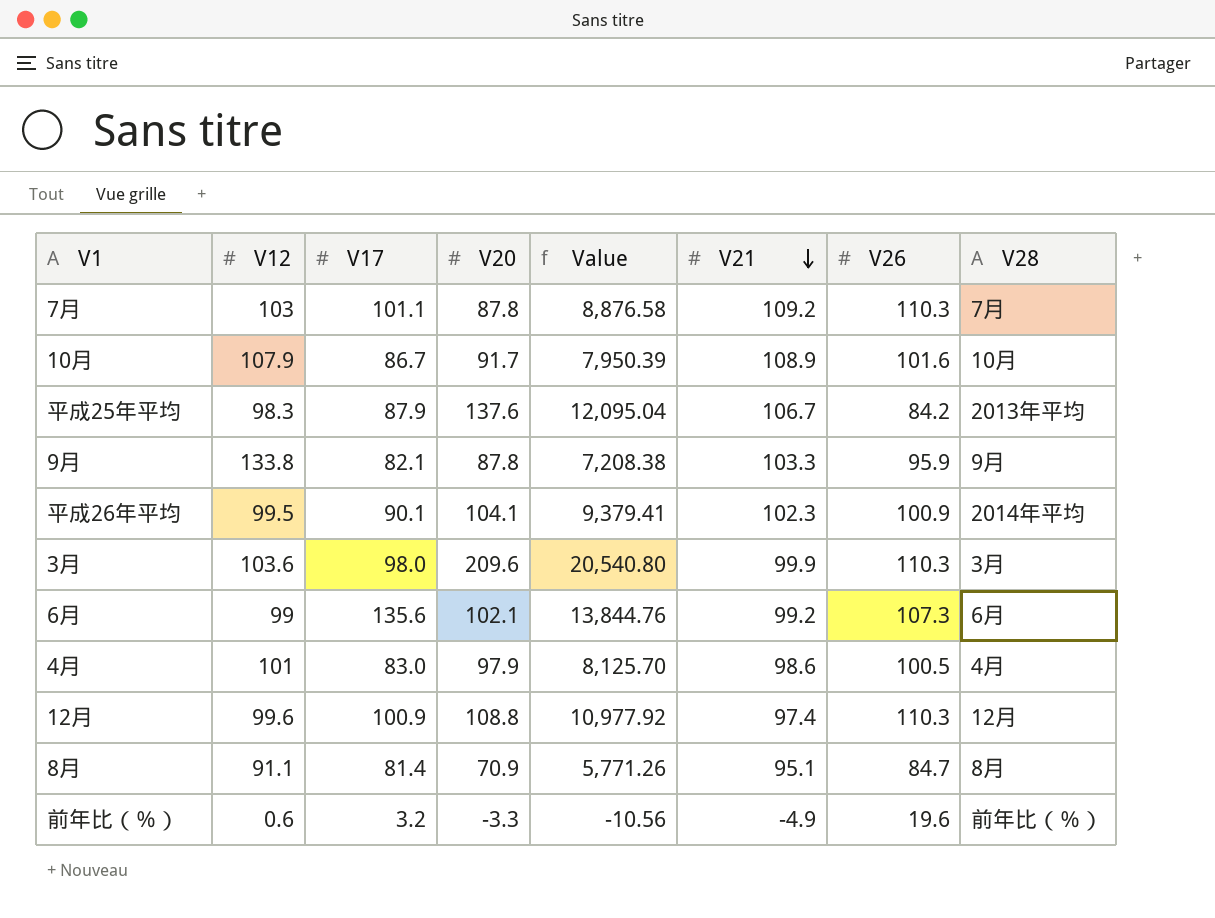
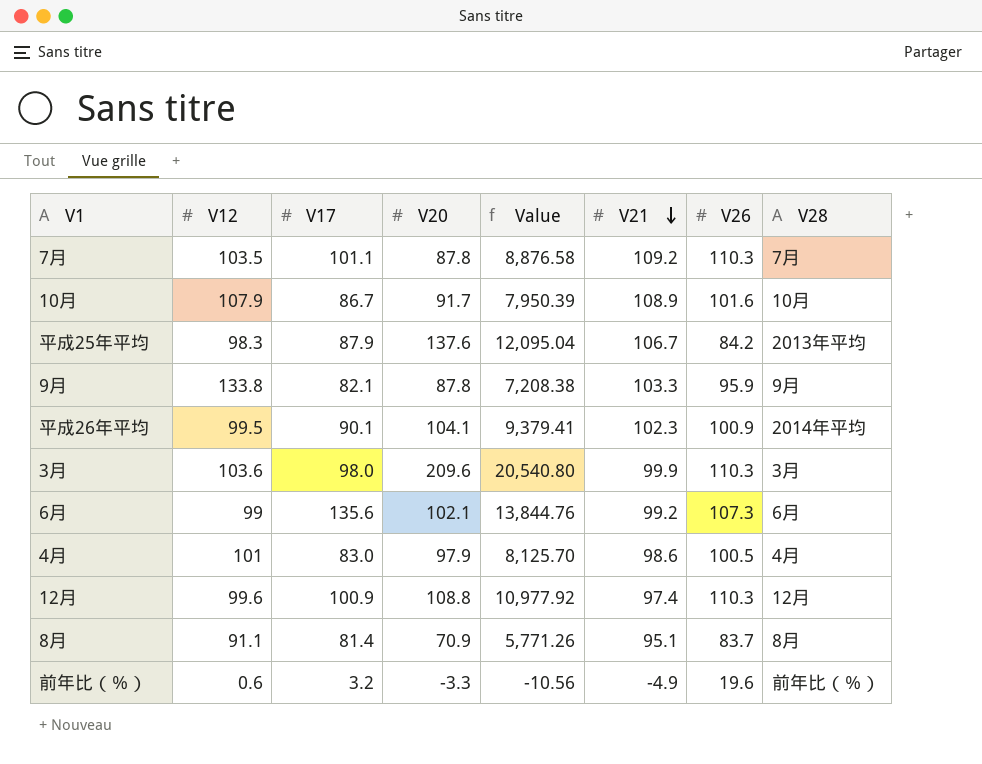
7月 | V12: 103 -> 103.5
8月 | V26: 84.7 -> 83.7

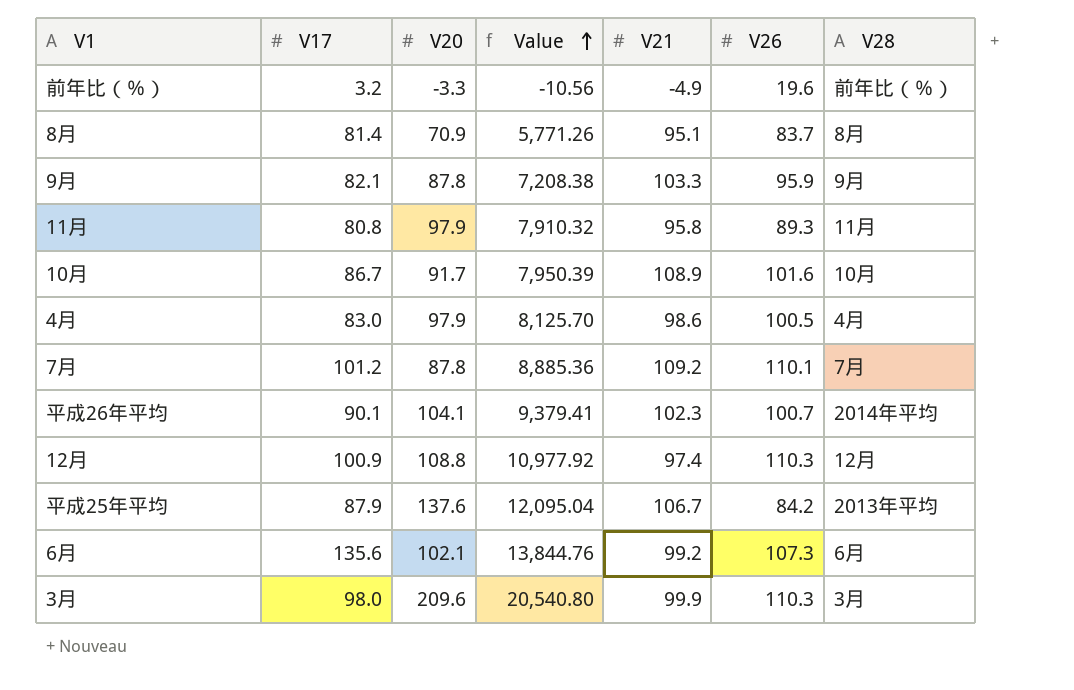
row order: V21 descending -> Value ascending
column V12 | position: 2 -> none
row 11月: none -> 80.8 | 97.9 | 7,910.32 | 95.8 | 89.3 | 11月
7月 | V17: 101.1 -> 101.2
7月 | Value: 8,876.58 -> 8,885.36
7月 | V26: 110.3 -> 110.1
平成26年平均 | V26: 100.9 -> 100.7

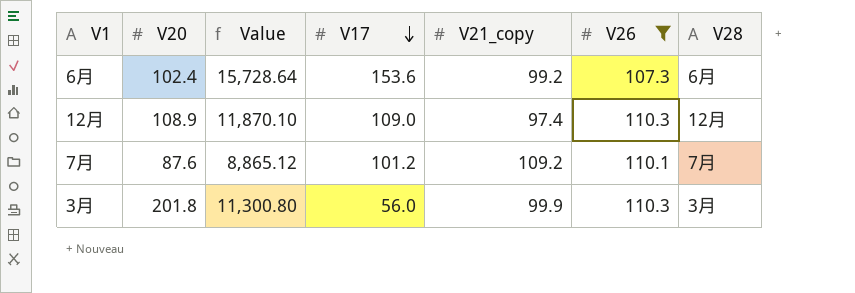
filter: none -> V26 >= 107.3
row order: Value ascending -> V17 descending
column V17 | position: 2 -> 4
column name: V21 -> V21_copy
6月 | V20: 102.1 -> 102.4
6月 | Value: 13,844.76 -> 15,728.64
6月 | V17: 135.6 -> 153.6
12月 | V20: 108.8 -> 108.9
12月 | Value: 10,977.92 -> 11,870.10
12月 | V17: 100.9 -> 109.0
7月 | V20: 87.8 -> 87.6
7月 | Value: 8,885.36 -> 8,865.12
3月 | V20: 209.6 -> 201.8
3月 | Value: 20,540.80 -> 11,300.80
3月 | V17: 98.0 -> 56.0

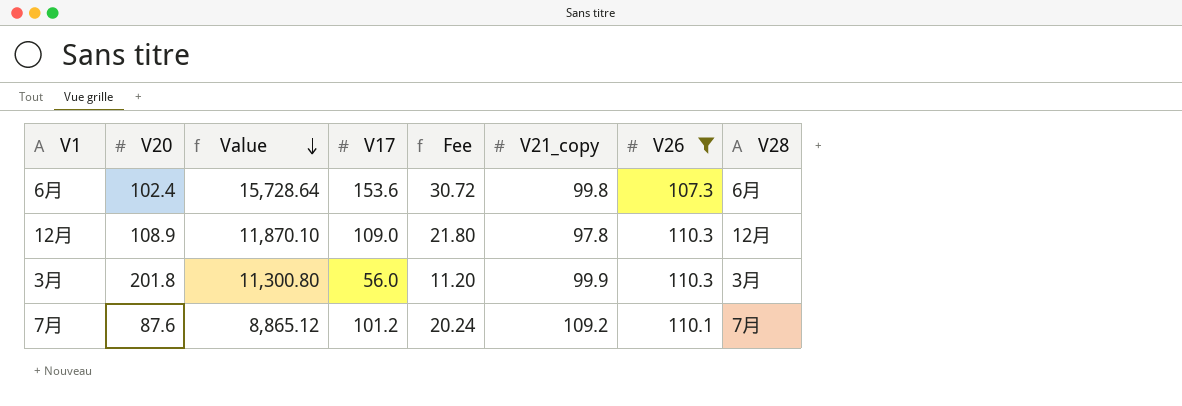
row order: V17 descending -> Value descending
column Fee | formula: none -> [V17] * 0.2
6月 | V21_copy: 99.2 -> 99.8
12月 | V21_copy: 97.4 -> 97.8

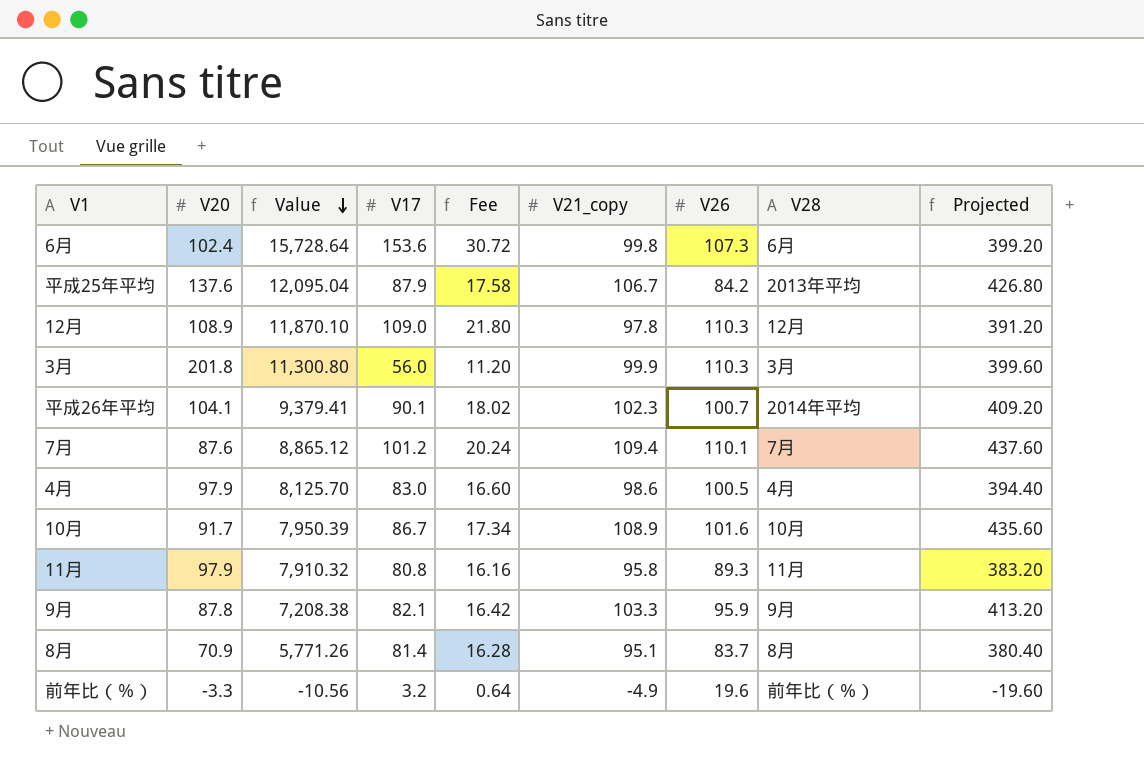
filter: V26 >= 107.3 -> none
column Projected | formula: none -> [V21_copy] * 4
7月 | V21_copy: 109.2 -> 109.4

